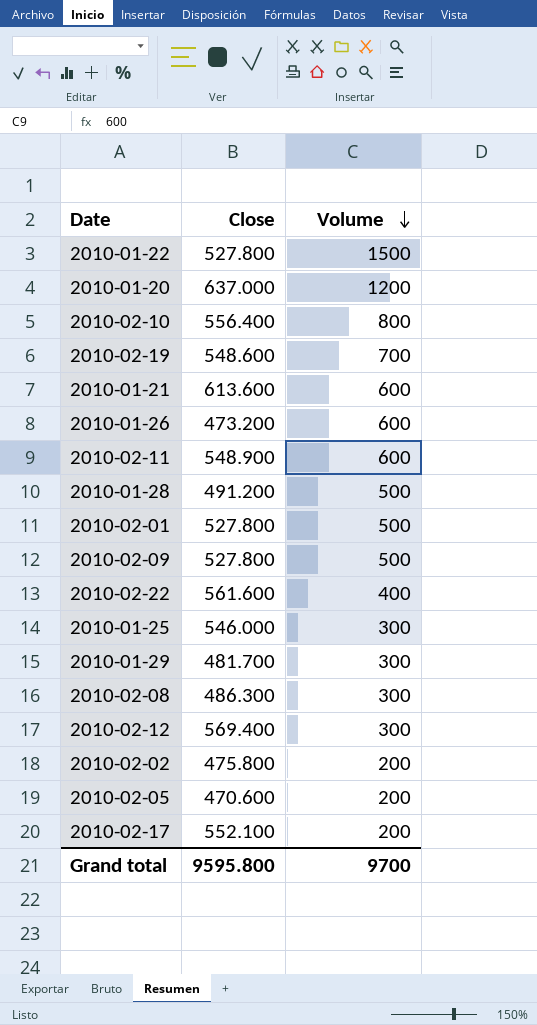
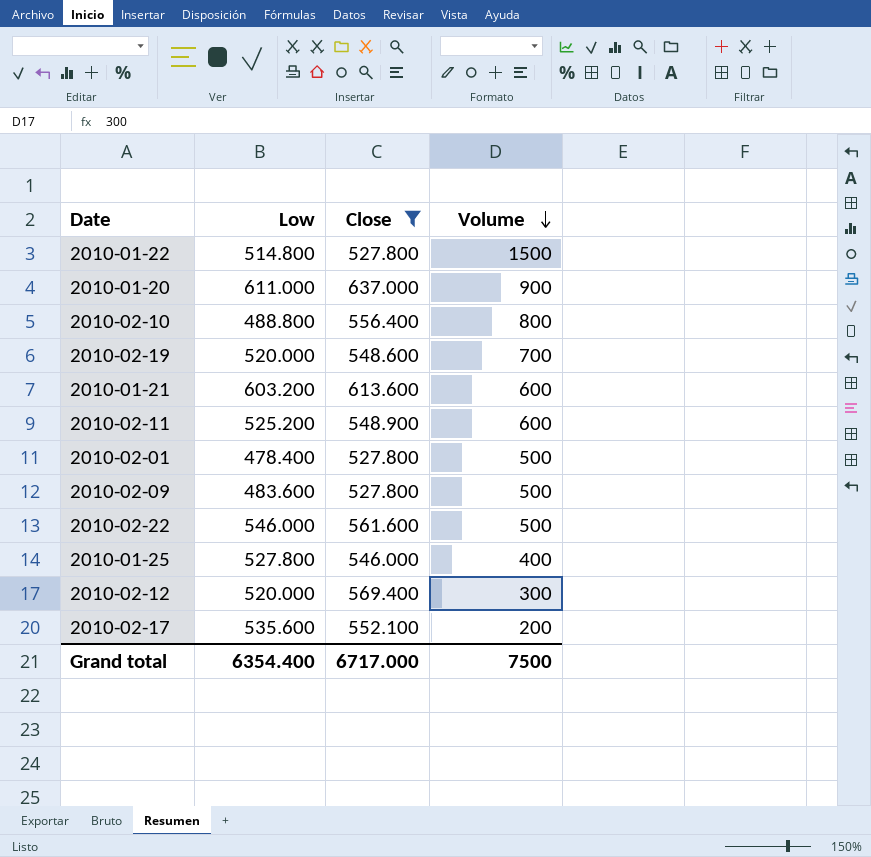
filter: none -> Close >= 527.800
column Low | position: none -> 2
2010-01-20 | Volume: 1200 -> 900
2010-02-22 | Volume: 400 -> 500
2010-01-25 | Volume: 300 -> 400
Grand total | Close: 9595.800 -> 6717.000
Grand total | Volume: 9700 -> 7500

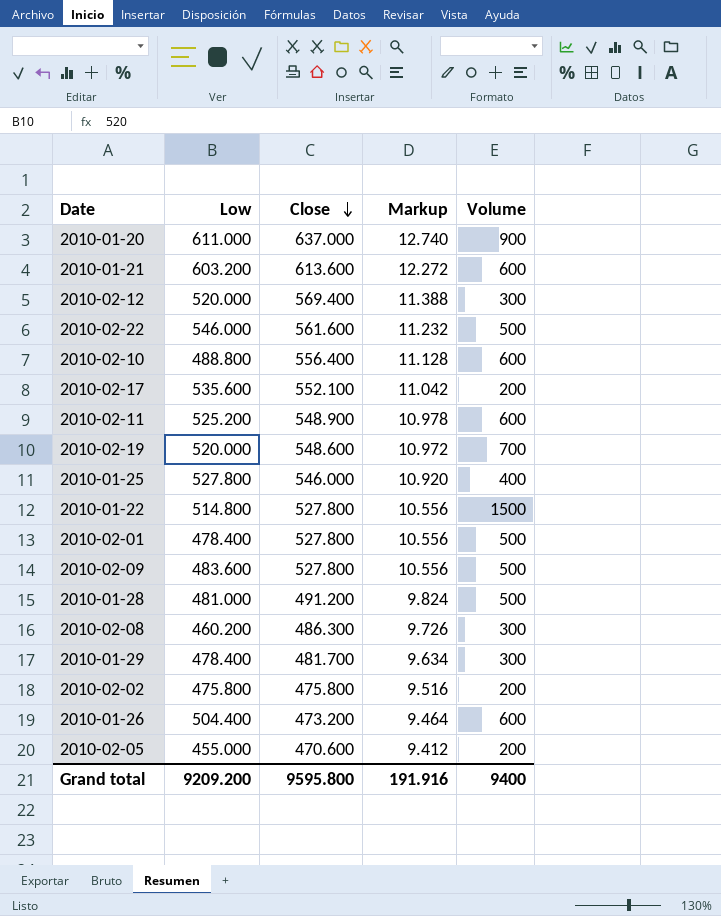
filter: Close >= 527.800 -> none
row order: Volume descending -> Close descending
column Markup | formula: none -> [Close] * 0.02
2010-02-10 | Volume: 800 -> 600
Grand total | Low: 6354.400 -> 9209.200
Grand total | Close: 6717.000 -> 9595.800
Grand total | Volume: 7500 -> 9400

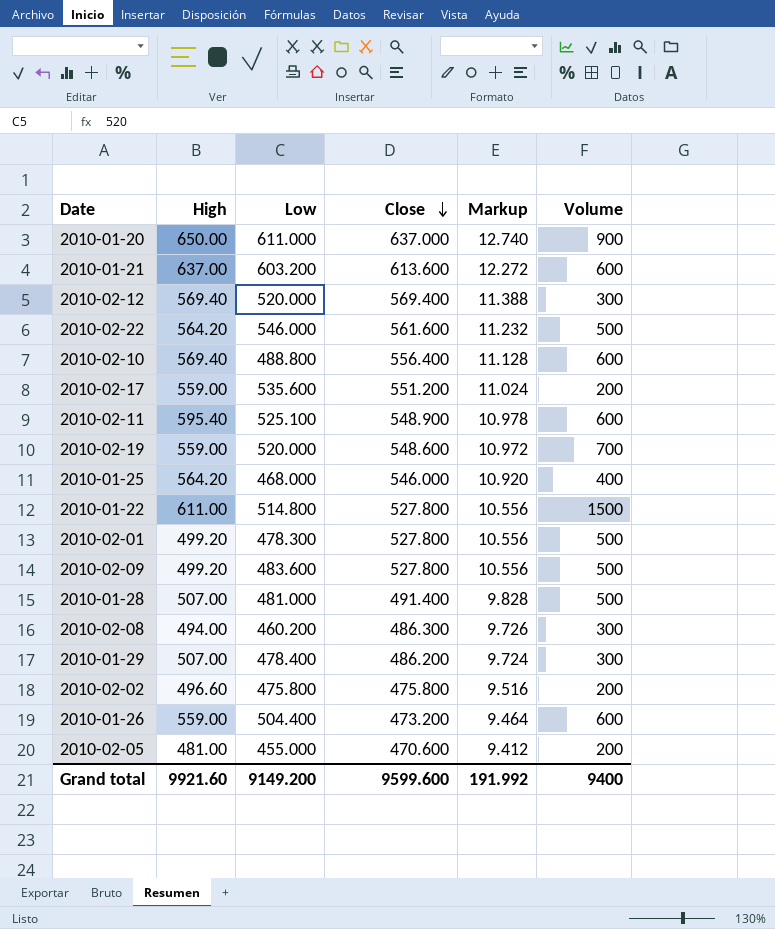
column High | position: none -> 2
2010-02-17 | Close: 552.100 -> 551.200
2010-02-17 | Markup: 11.042 -> 11.024
2010-02-11 | Low: 525.200 -> 525.100
2010-01-25 | Low: 527.800 -> 468.000
2010-02-01 | Low: 478.400 -> 478.300
2010-01-28 | Close: 491.200 -> 491.400
2010-01-28 | Markup: 9.824 -> 9.828
2010-01-29 | Close: 481.700 -> 486.200
2010-01-29 | Markup: 9.634 -> 9.724
Grand total | Low: 9209.200 -> 9149.200
Grand total | Close: 9595.800 -> 9599.600
Grand total | Markup: 191.916 -> 191.992

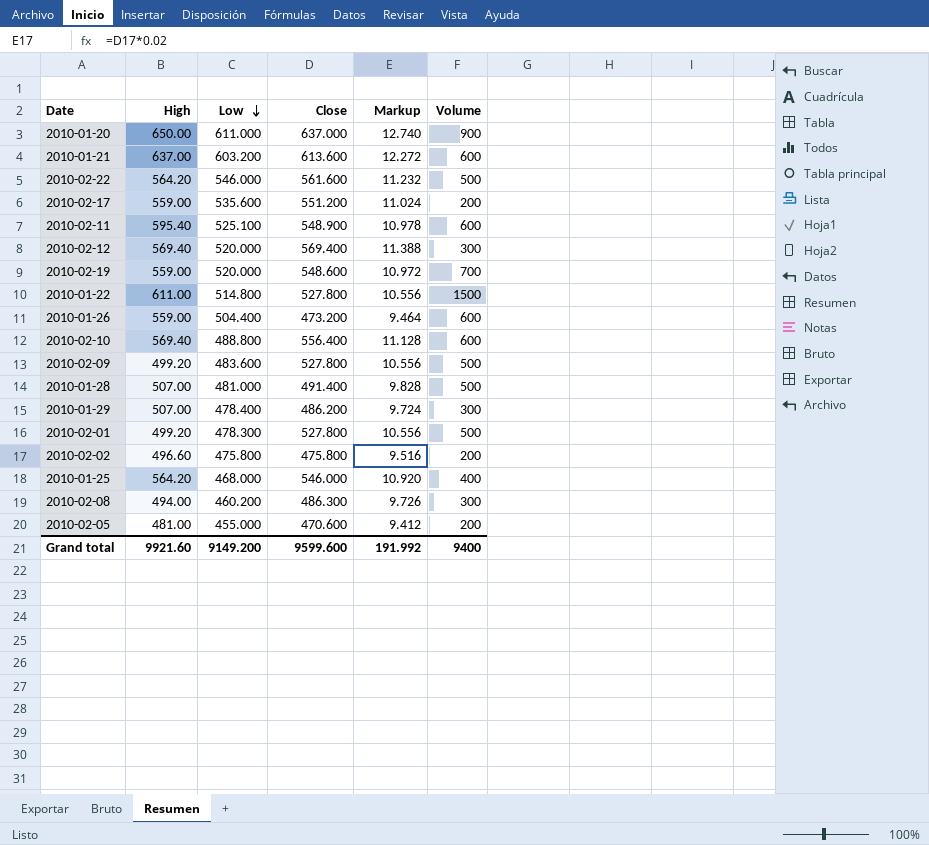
row order: Close descending -> Low descending

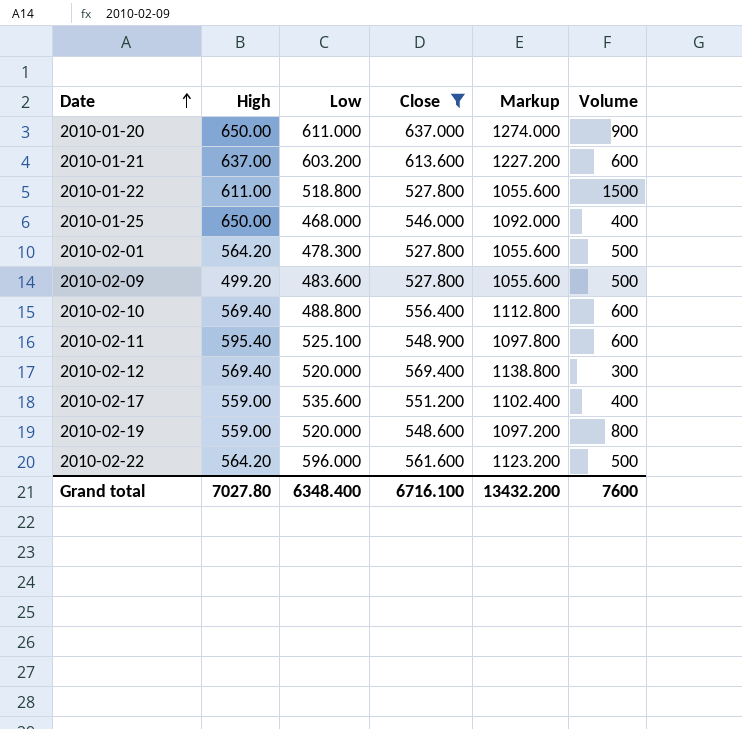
filter: none -> Close >= 527.800
row order: Low descending -> Date ascending
column Markup | formula: [Close] * 0.02 -> [Close] * 2
2010-01-22 | Low: 514.800 -> 518.800
2010-01-25 | High: 564.20 -> 650.00
2010-02-01 | High: 499.20 -> 564.20
2010-02-17 | Volume: 200 -> 400
2010-02-19 | Volume: 700 -> 800
2010-02-22 | Low: 546.000 -> 596.000
Grand total | High: 9921.60 -> 7027.80
Grand total | Low: 9149.200 -> 6348.400
Grand total | Close: 9599.600 -> 6716.100
Grand total | Markup: 191.992 -> 13432.200
Grand total | Volume: 9400 -> 7600

